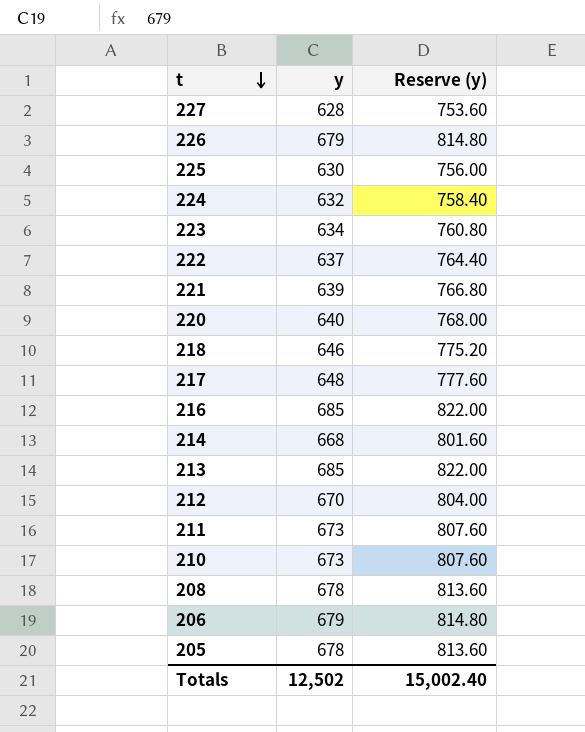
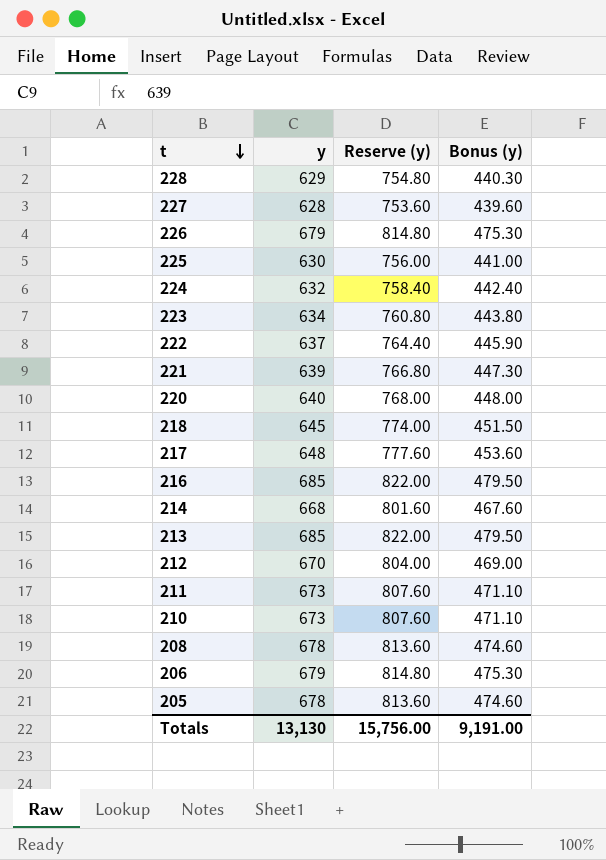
column Bonus (y) | formula: none -> [y] * 0.7
row 228: none -> 629 | 754.80 | 440.30
218 | y: 646 -> 645
218 | Reserve (y): 775.20 -> 774.00
Totals | y: 12,502 -> 13,130
Totals | Reserve (y): 15,002.40 -> 15,756.00

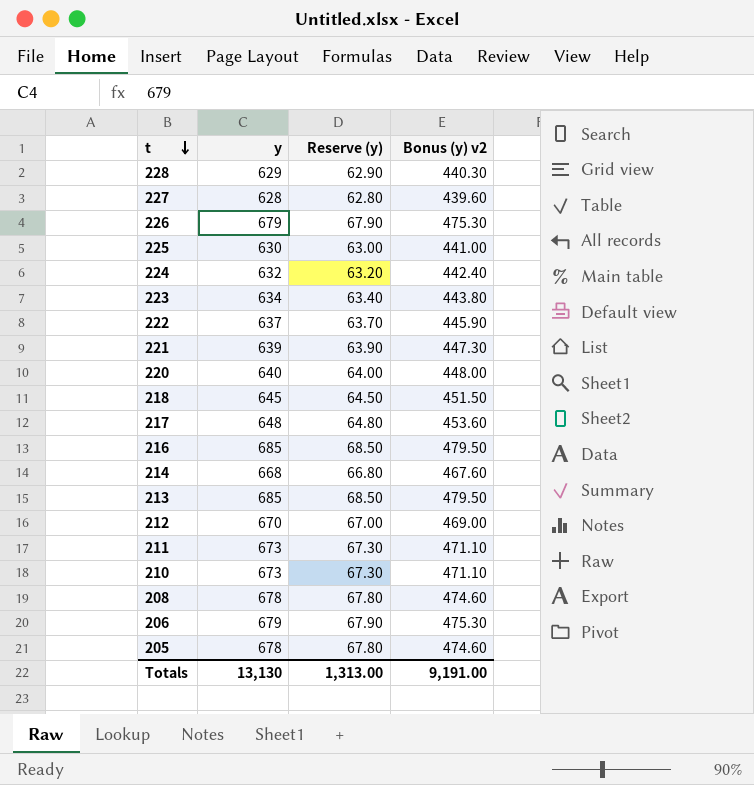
column Reserve (y) | formula: [y] * 1.2 -> [y] * 0.1
column name: Bonus (y) -> Bonus (y) v2
Totals | Reserve (y): 15,756.00 -> 1,313.00

